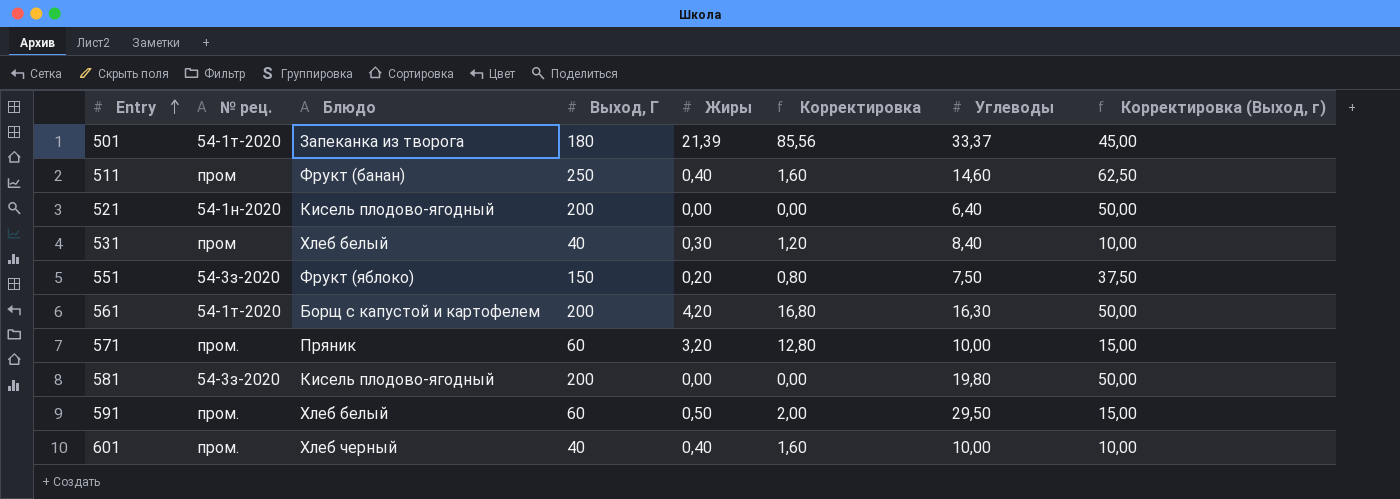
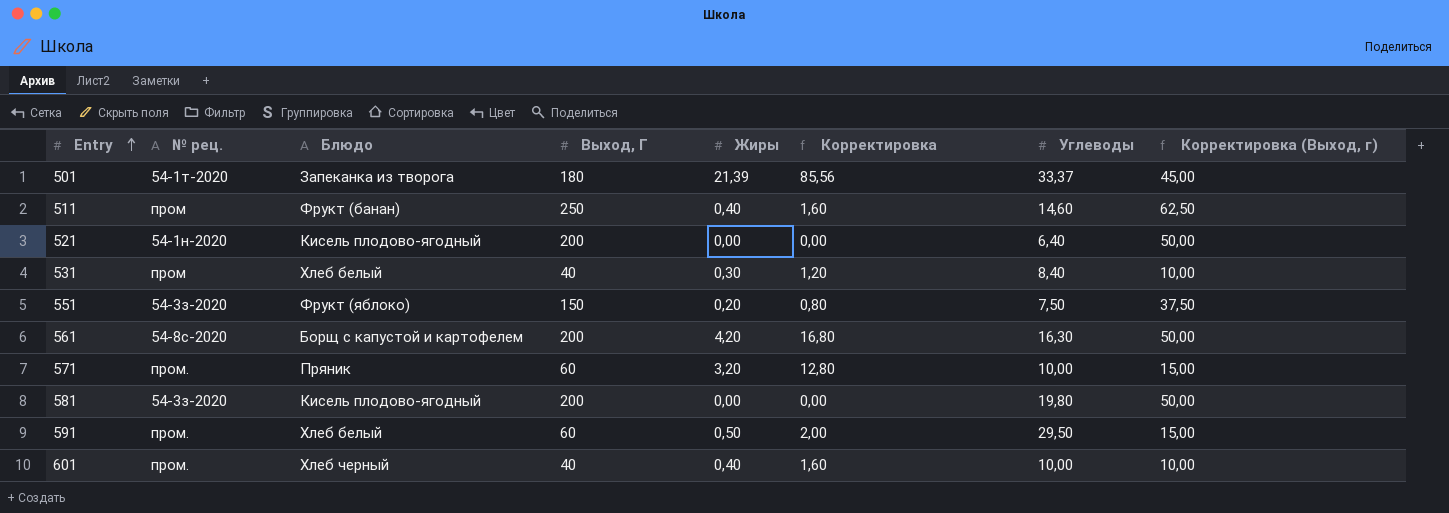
561 | № рец.: 54-1т-2020 -> 54-8с-2020

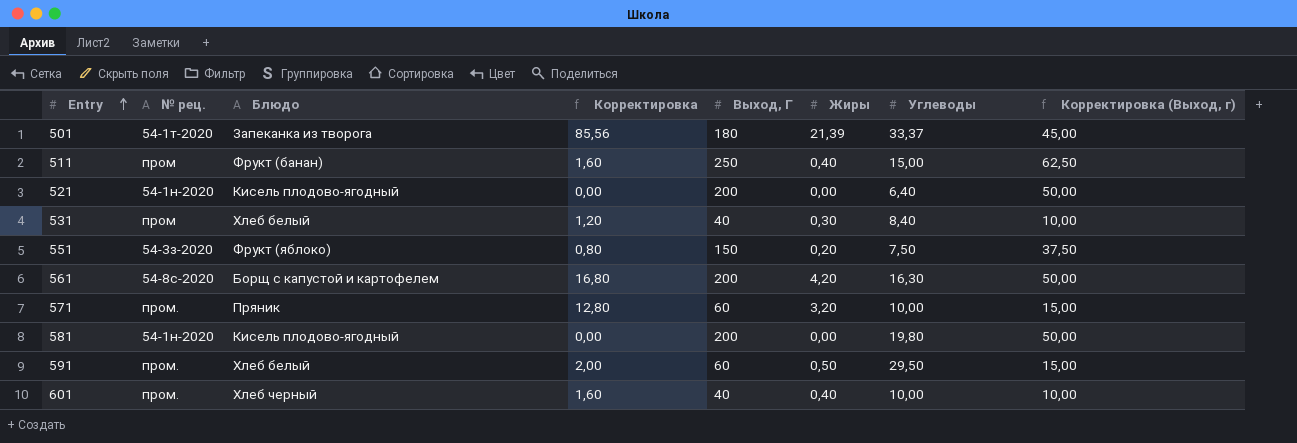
column Корректировка | position: 6 -> 4
511 | Углеводы: 14,60 -> 15,00
581 | № рец.: 54-3з-2020 -> 54-1н-2020

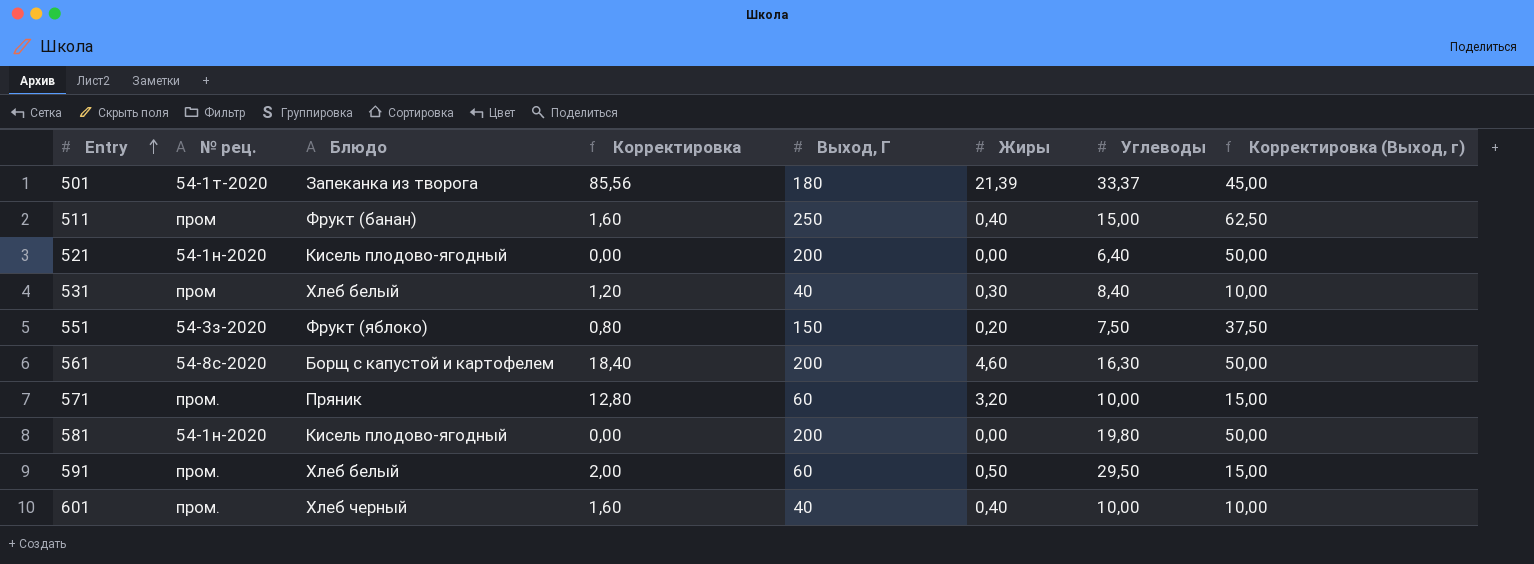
561 | Корректировка: 16,80 -> 18,40
561 | Жиры: 4,20 -> 4,60

